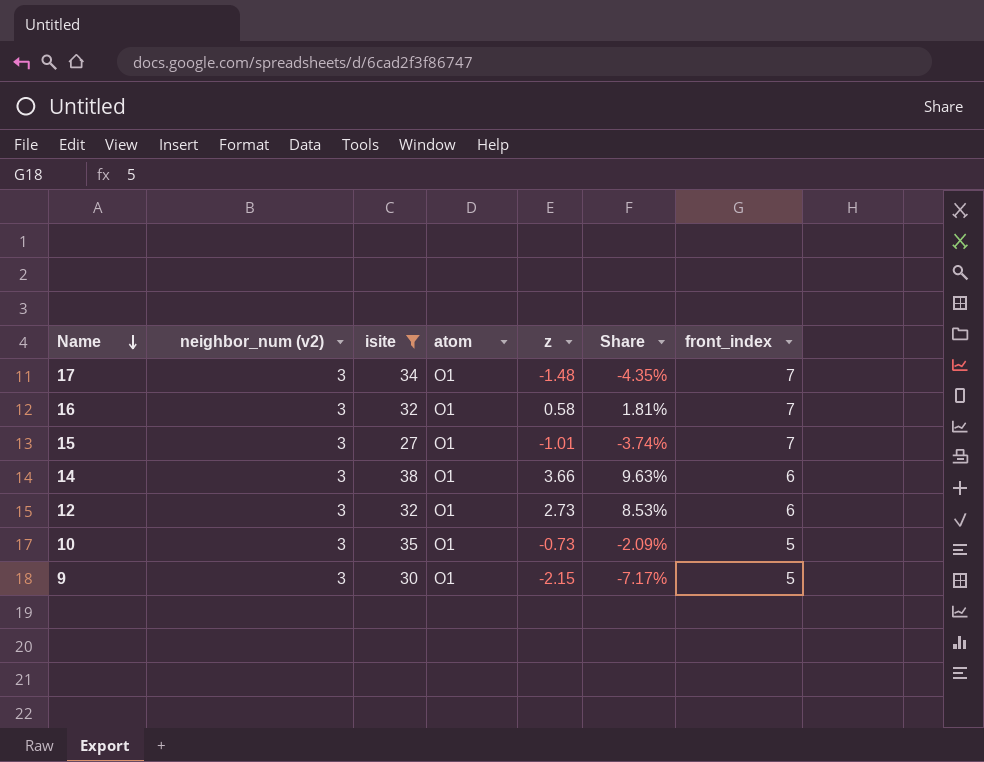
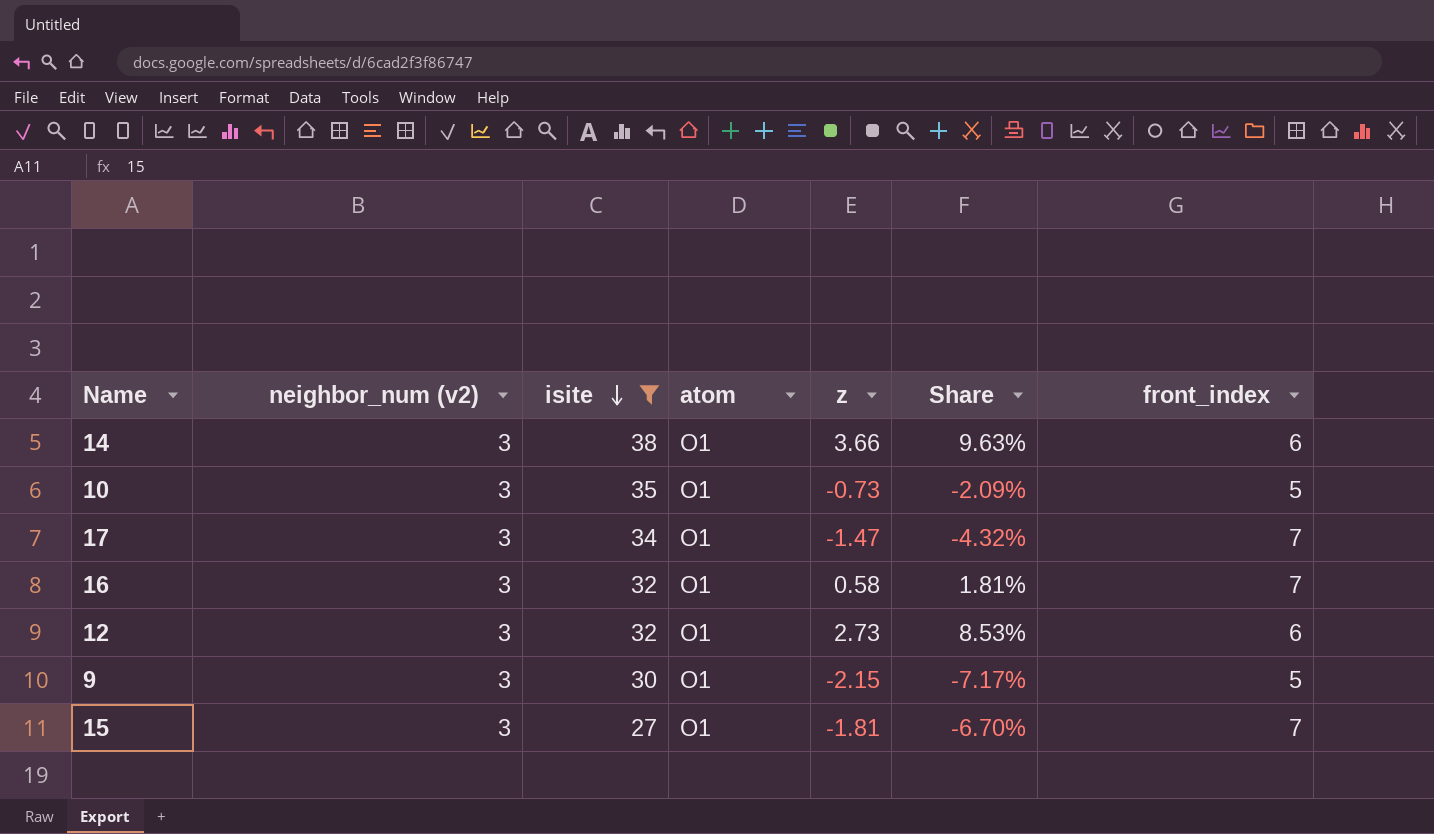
row order: Name descending -> isite descending
17 | z: -1.48 -> -1.47
17 | Share: -4.35% -> -4.32%
15 | z: -1.01 -> -1.81
15 | Share: -3.74% -> -6.70%

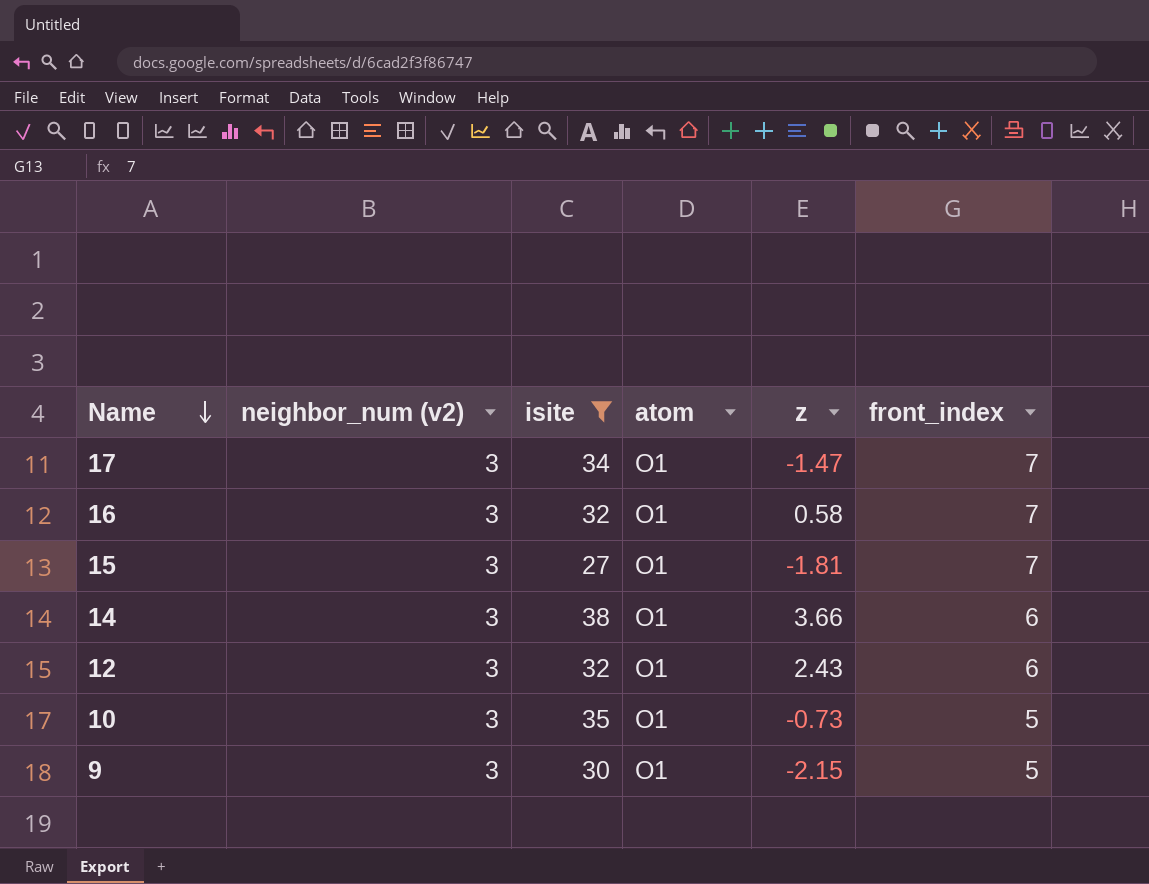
row order: isite descending -> Name descending
column Share | formula: [z] / [isite] -> none
12 | z: 2.73 -> 2.43

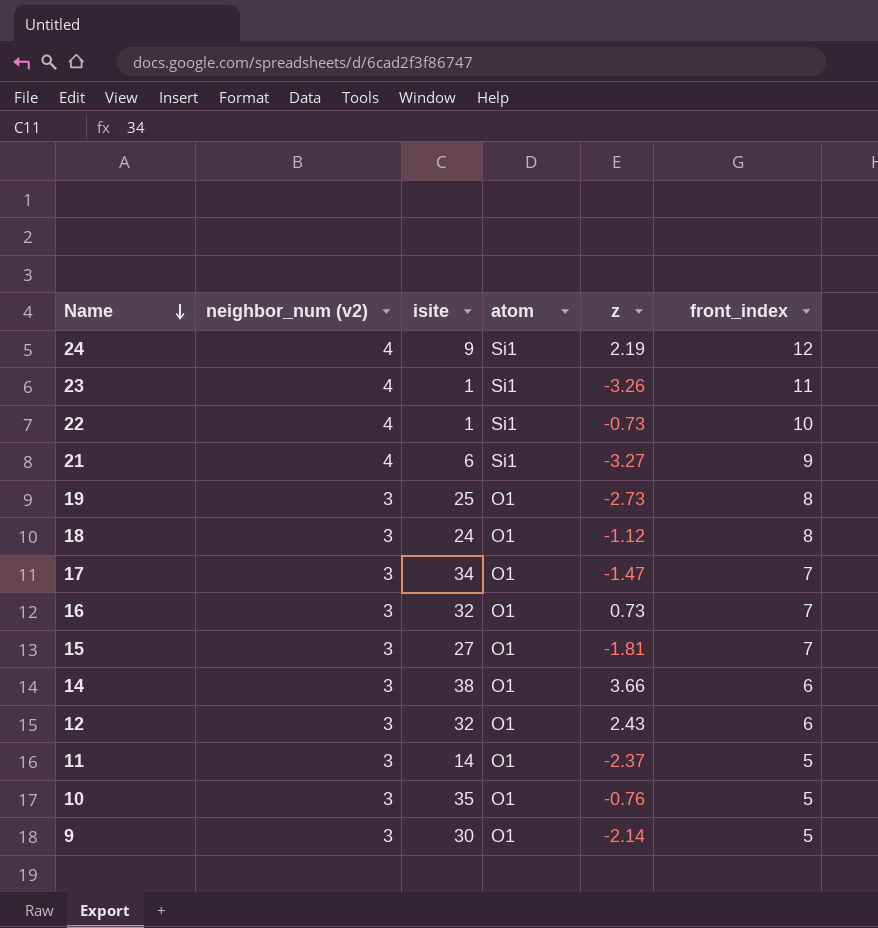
filter: isite >= 27 -> none
16 | z: 0.58 -> 0.73
10 | z: -0.73 -> -0.76
9 | z: -2.15 -> -2.14

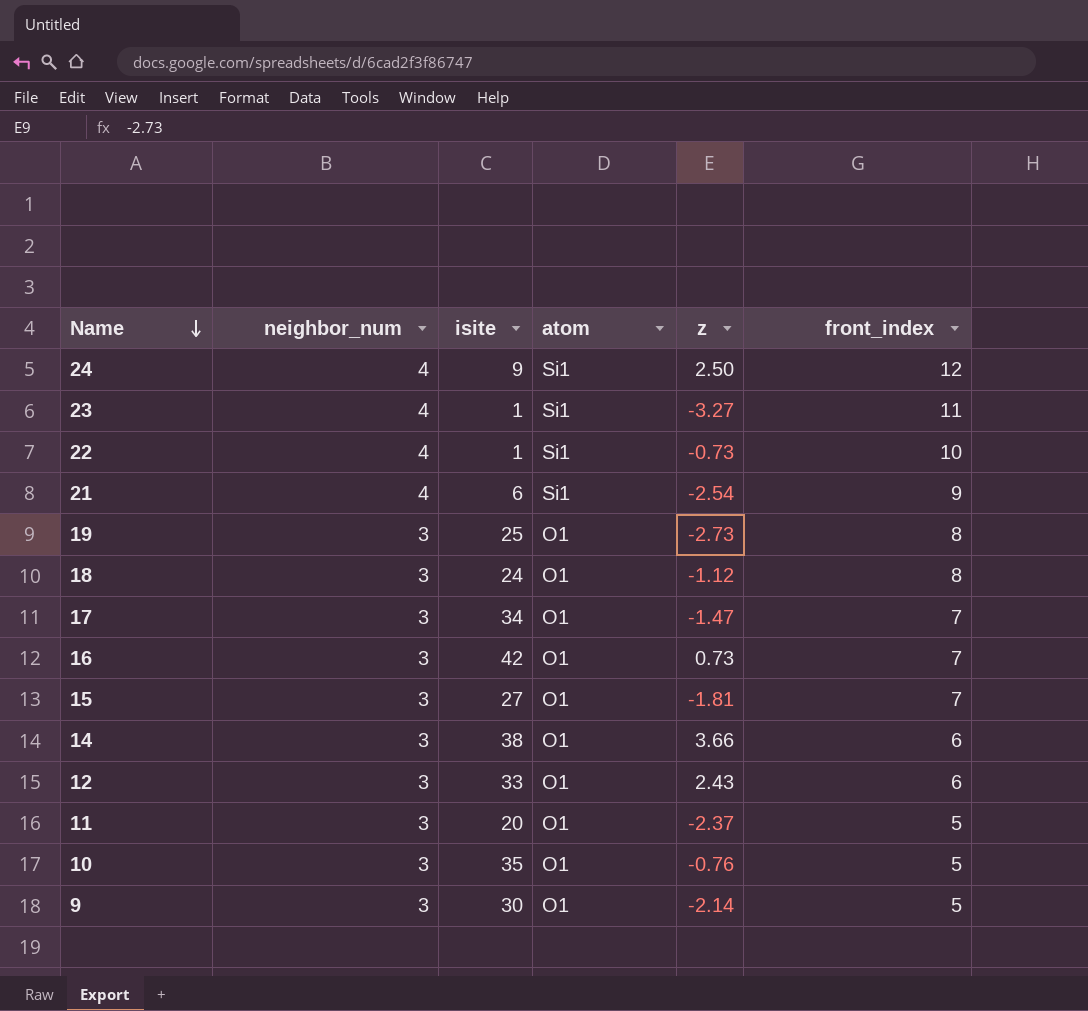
column name: neighbor_num (v2) -> neighbor_num
24 | z: 2.19 -> 2.50
23 | z: -3.26 -> -3.27
21 | z: -3.27 -> -2.54
16 | isite: 32 -> 42
12 | isite: 32 -> 33
11 | isite: 14 -> 20

